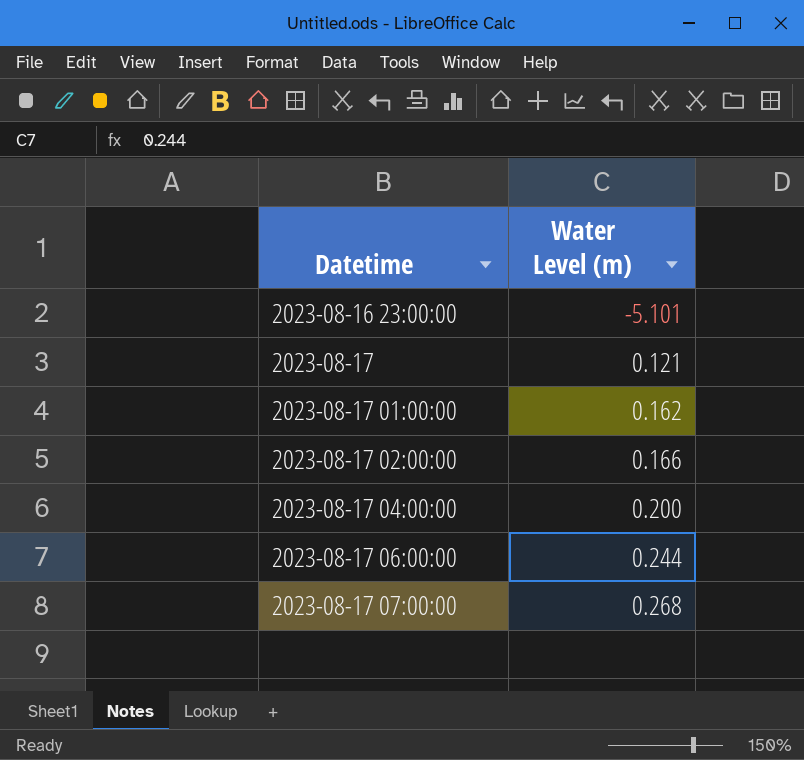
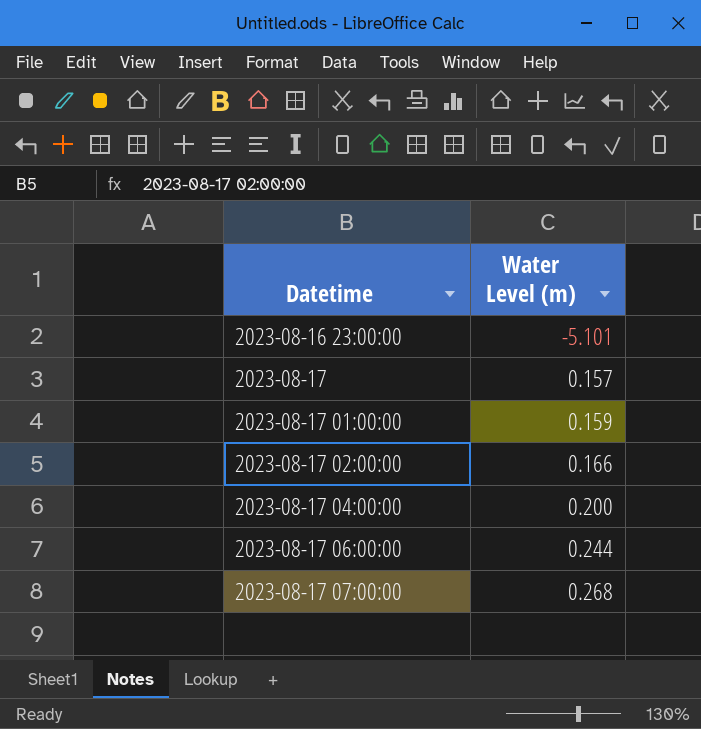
2023-08-17 | Water Level (m): 0.121 -> 0.157
2023-08-17 01:00:00 | Water Level (m): 0.162 -> 0.159

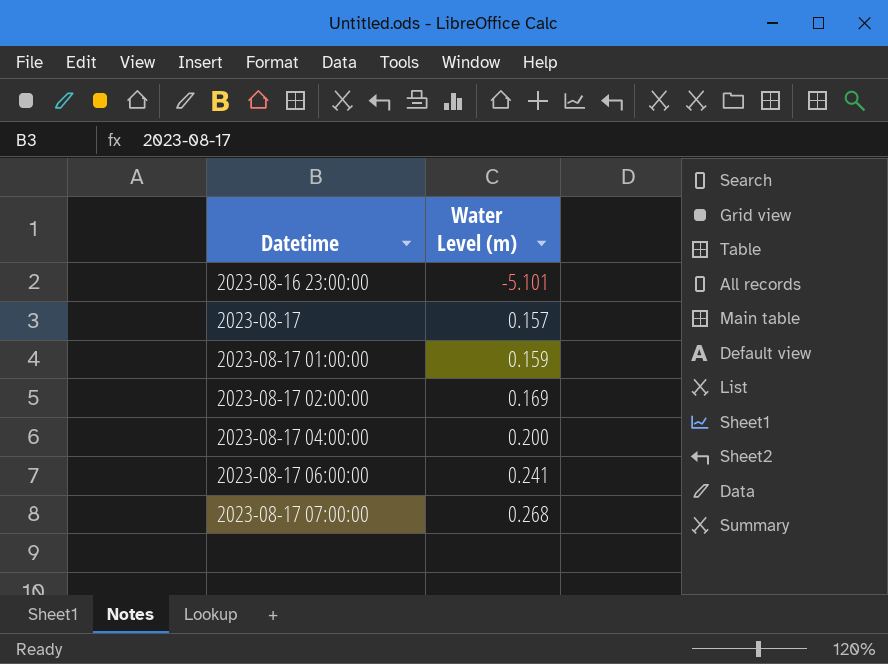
2023-08-17 02:00:00 | Water Level (m): 0.166 -> 0.169
2023-08-17 06:00:00 | Water Level (m): 0.244 -> 0.241

